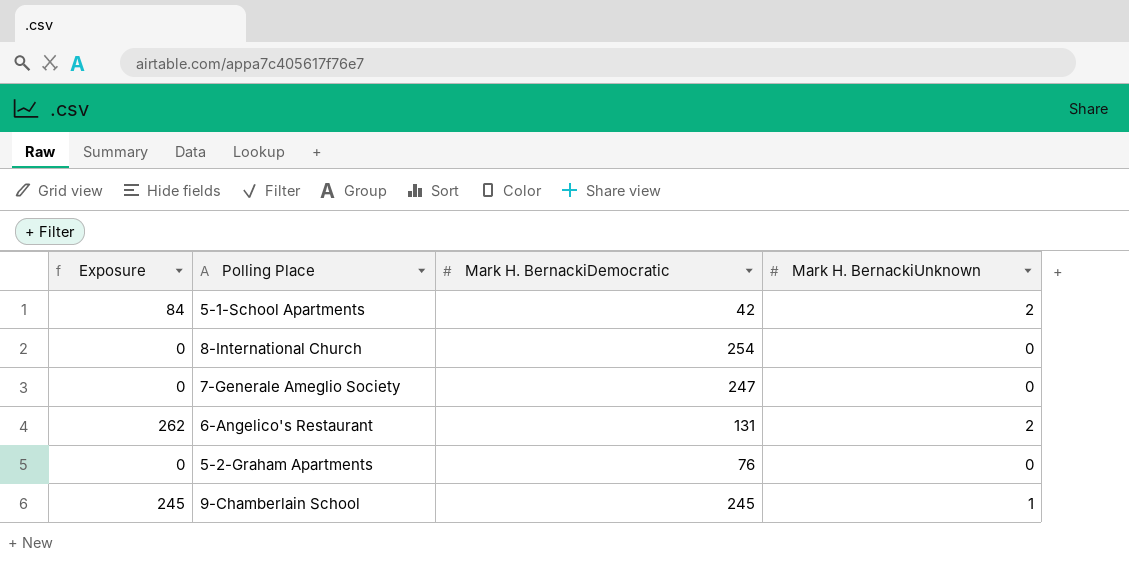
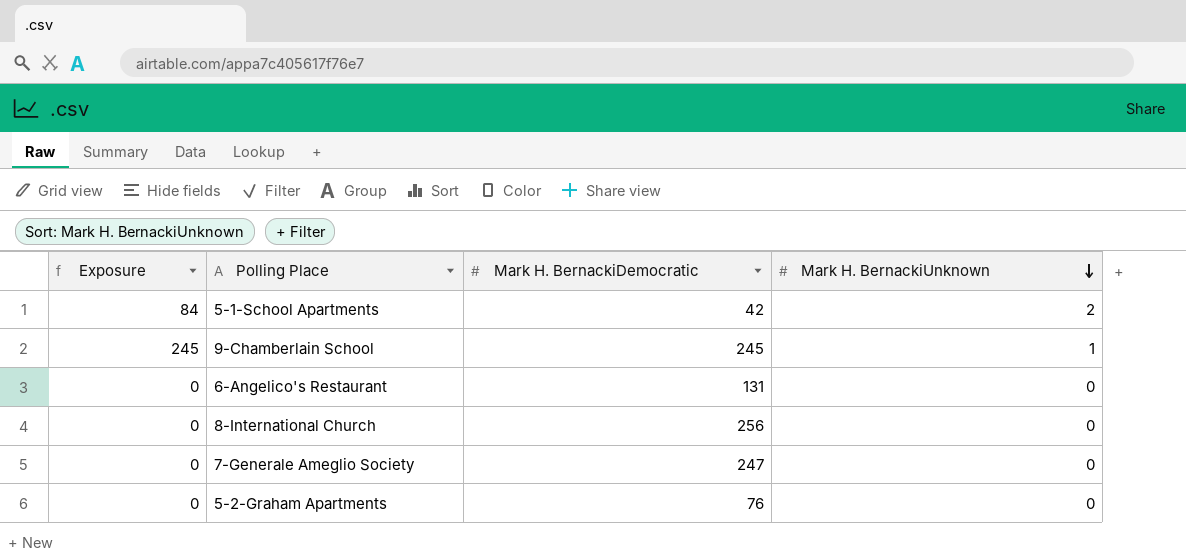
row order: none -> Mark H. BernackiUnknown descending
6-Angelico's Restaurant | Exposure: 262 -> 0
6-Angelico's Restaurant | Mark H. BernackiUnknown: 2 -> 0
8-International Church | Mark H. BernackiDemocratic: 254 -> 256

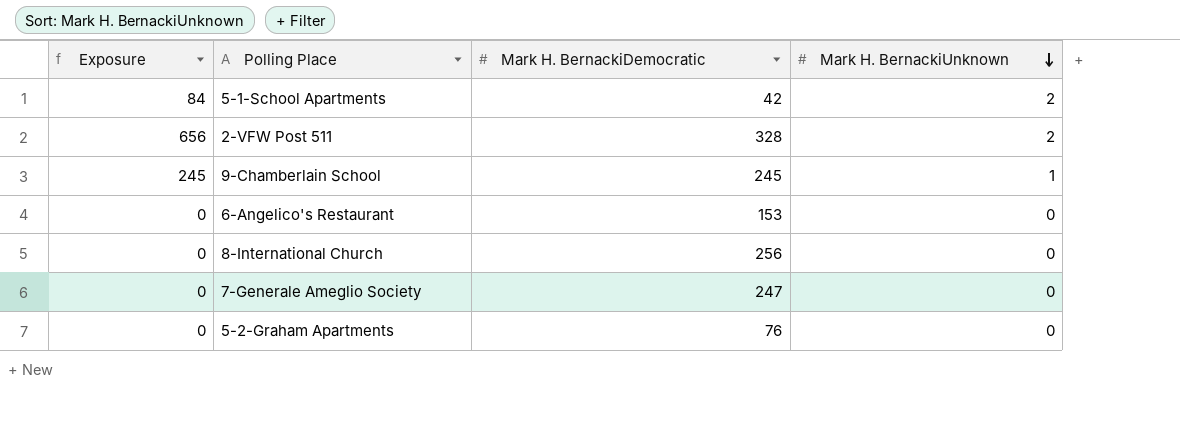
row 2-VFW Post 511: none -> 656 | 328 | 2
6-Angelico's Restaurant | Mark H. BernackiDemocratic: 131 -> 153

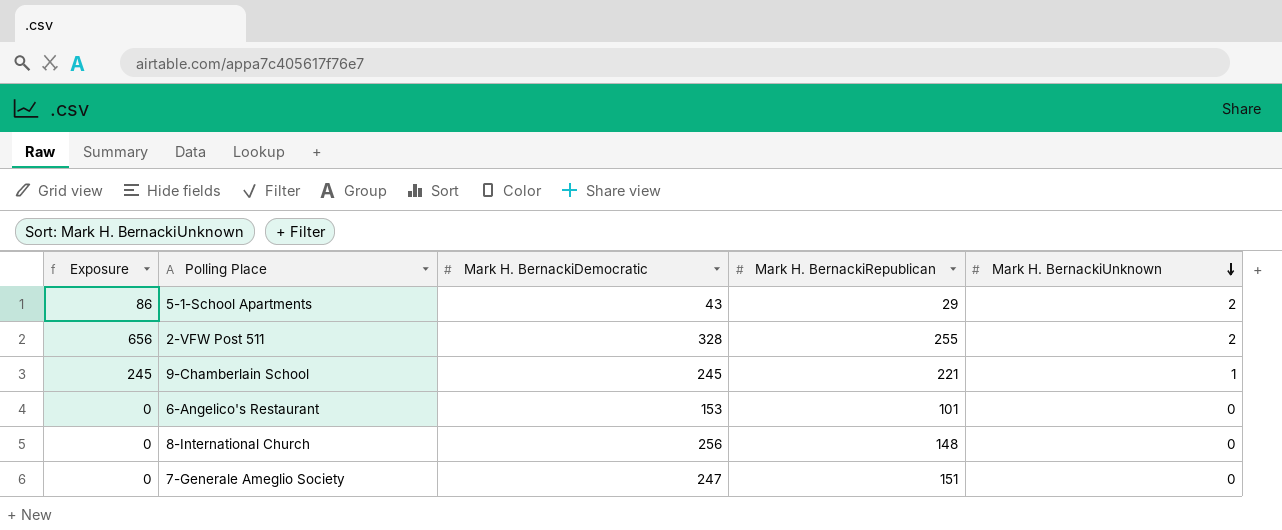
column Mark H. BernackiRepublican | position: none -> 4
row 5-2-Graham Apartments: 0 | 76 | 0 -> none
5-1-School Apartments | Exposure: 84 -> 86
5-1-School Apartments | Mark H. BernackiDemocratic: 42 -> 43

